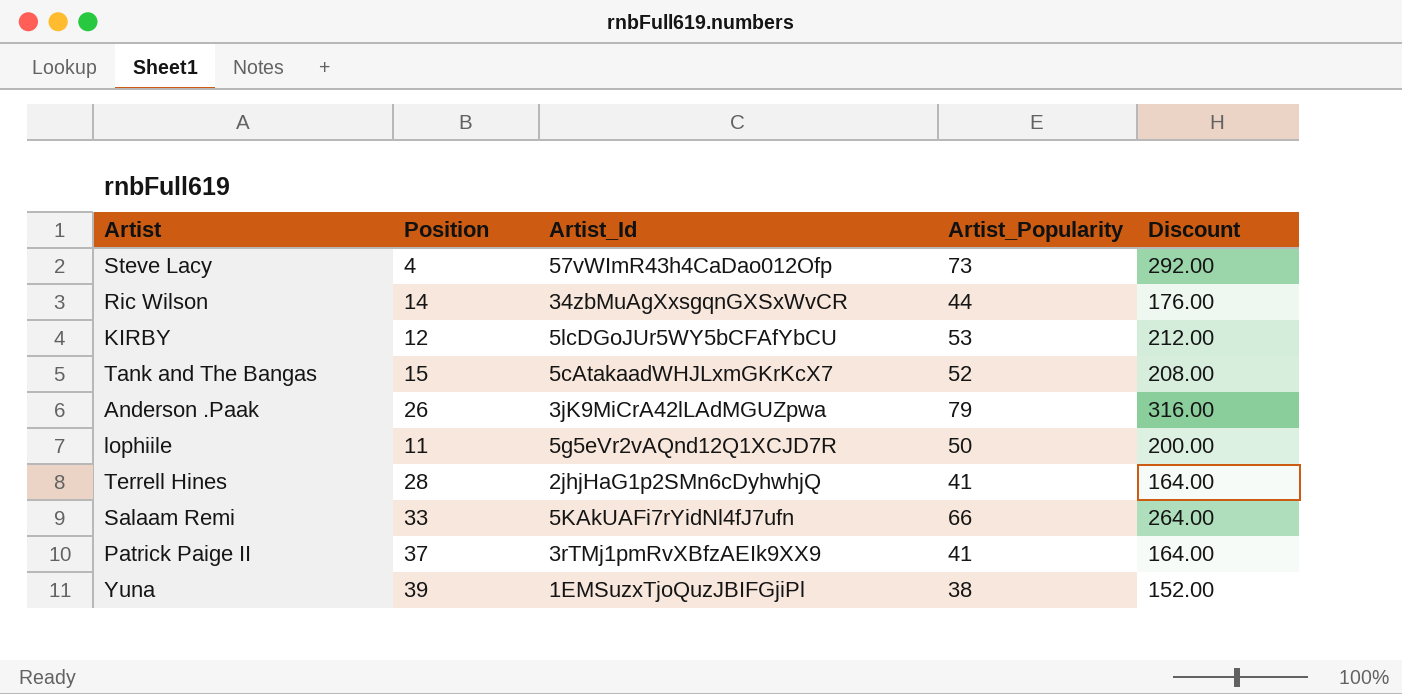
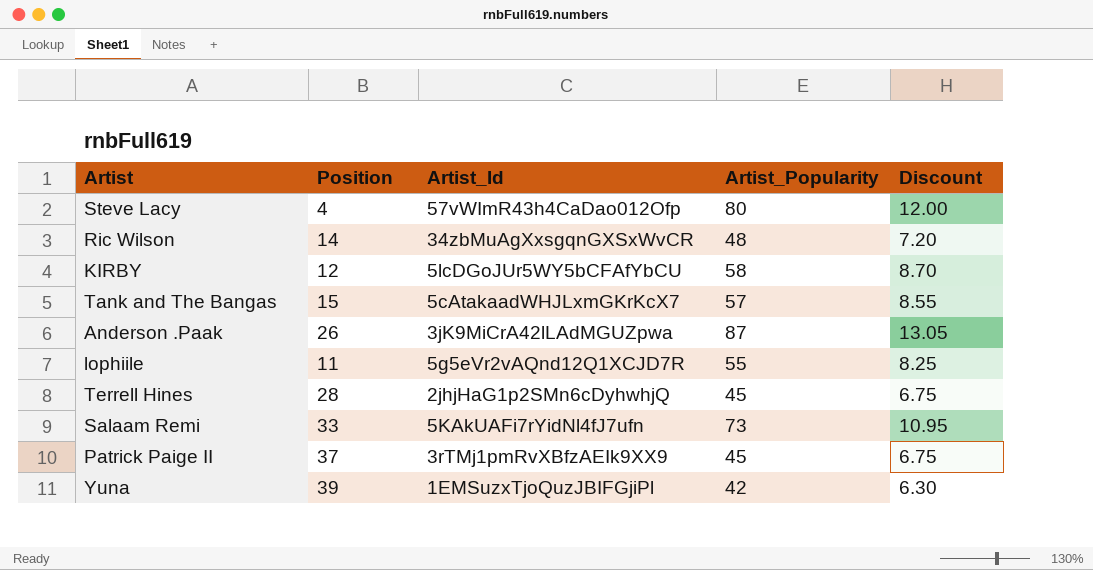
column Discount | formula: [Artist_Popularity] * 4 -> [Artist_Popularity] * 0.15
Steve Lacy | Artist_Popularity: 73 -> 80
Ric Wilson | Artist_Popularity: 44 -> 48
KIRBY | Artist_Popularity: 53 -> 58
Tank and The Bangas | Artist_Popularity: 52 -> 57
Anderson .Paak | Artist_Popularity: 79 -> 87
lophiile | Artist_Popularity: 50 -> 55
Terrell Hines | Artist_Popularity: 41 -> 45
Salaam Remi | Artist_Popularity: 66 -> 73
Patrick Paige II | Artist_Popularity: 41 -> 45
Yuna | Artist_Popularity: 38 -> 42

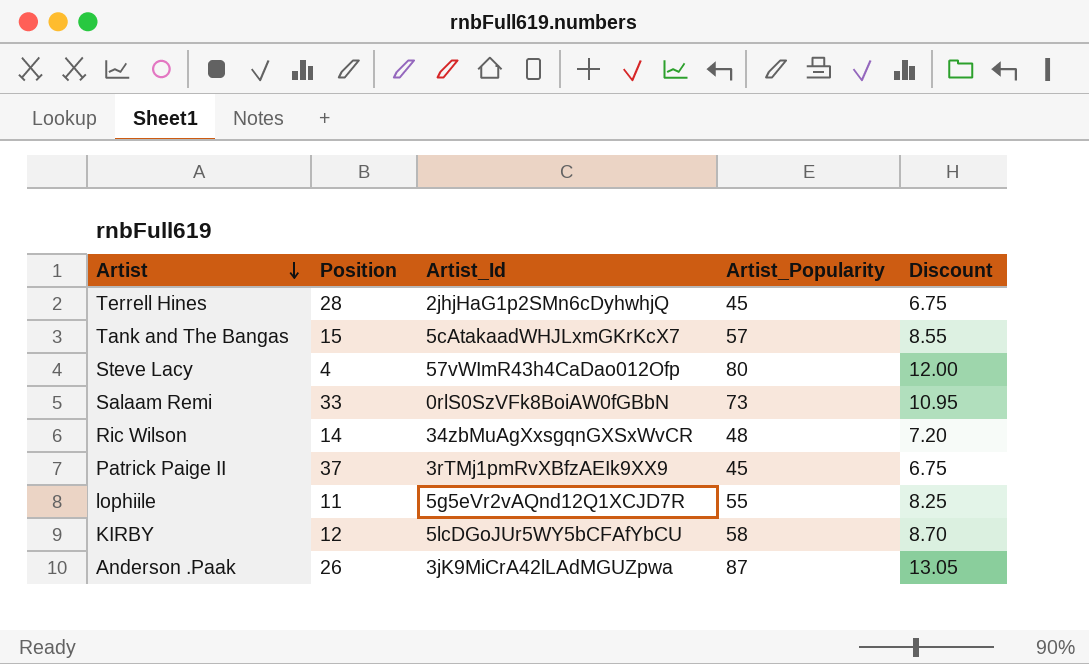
row order: none -> Artist descending
row Yuna: 39 | 1EMSuzxTjoQuzJBIFGjiPl | 42 | 6.30 -> none
Salaam Remi | Artist_Id: 5KAkUAFi7rYidNl4fJ7ufn -> 0rlS0SzVFk8BoiAW0fGBbN

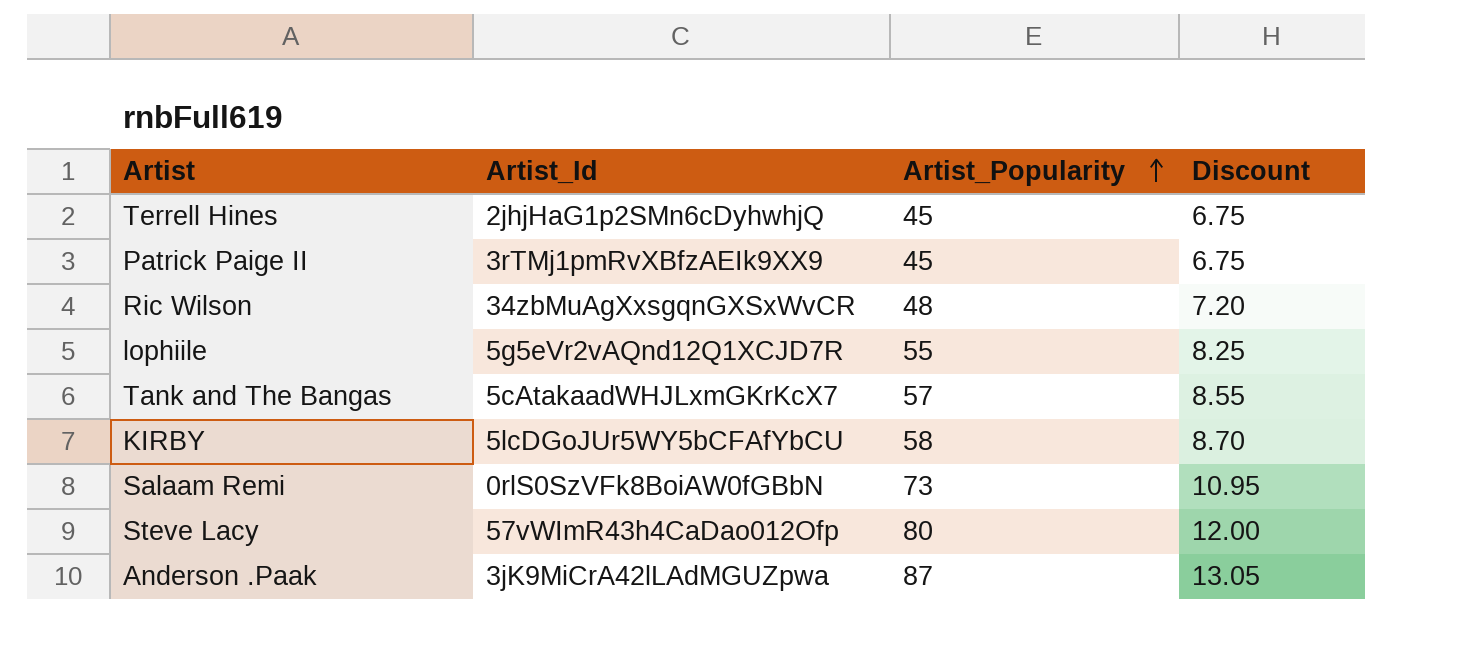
row order: Artist descending -> Artist_Popularity ascending
column Position | position: 2 -> none

